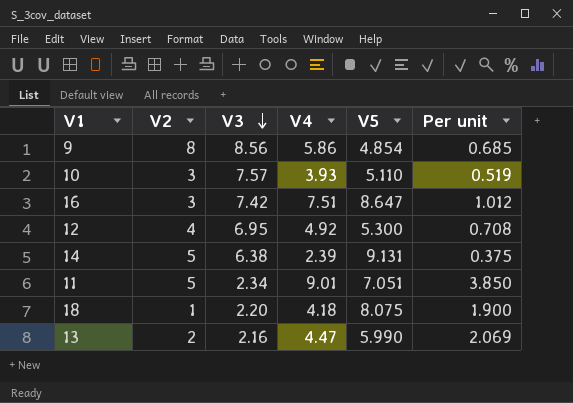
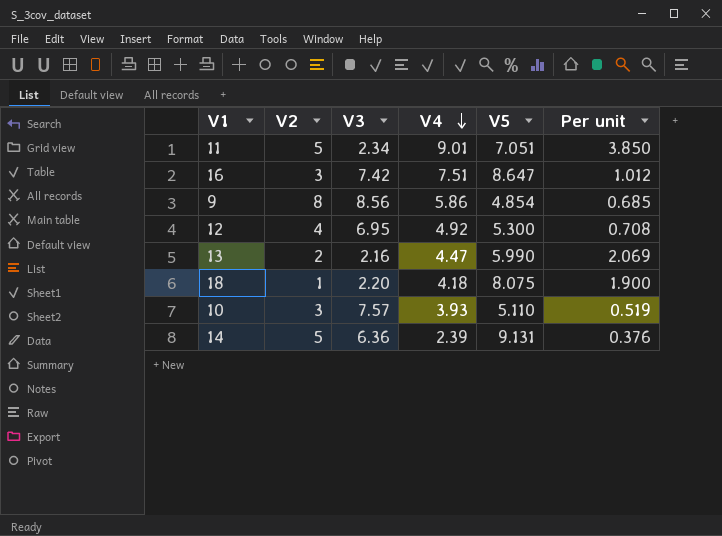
row order: V3 descending -> V4 descending
14 | V3: 6.38 -> 6.36
14 | Per unit: 0.375 -> 0.376

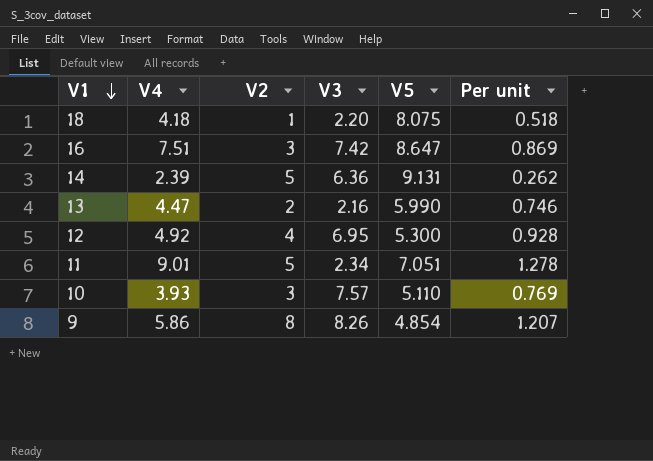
row order: V4 descending -> V1 descending
column V4 | position: 4 -> 2
column Per unit | formula: [V4] / [V3] -> [V4] / [V5]
9 | V3: 8.56 -> 8.26

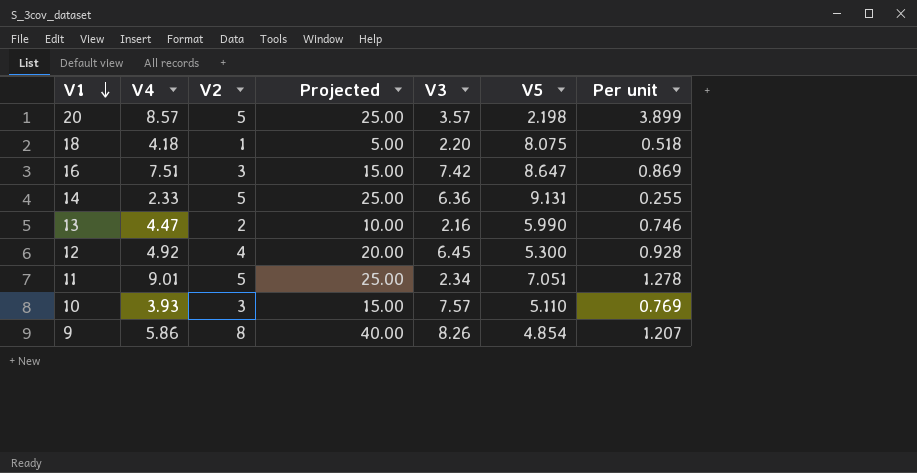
column Projected | formula: none -> [V2] * 5
row 20: none -> 8.57 | 5 | 25.00 | 3.57 | 2.198 | 3.899
14 | V4: 2.39 -> 2.33
14 | Per unit: 0.262 -> 0.255
12 | V3: 6.95 -> 6.45

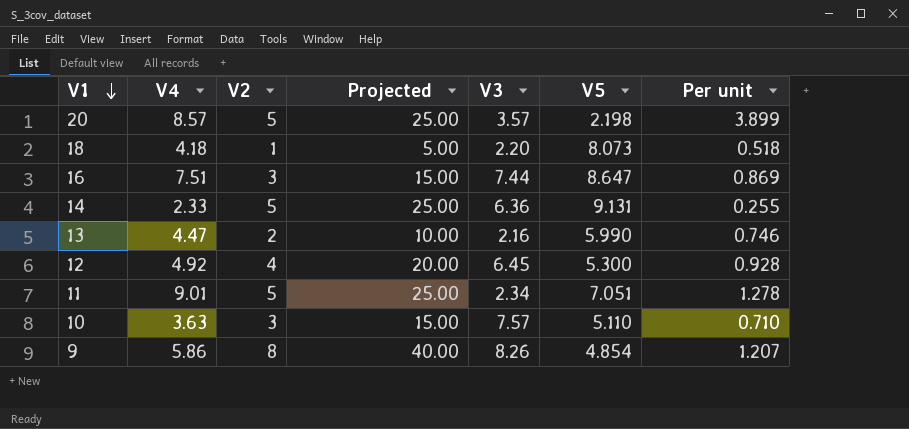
18 | V5: 8.075 -> 8.073
16 | V3: 7.42 -> 7.44
10 | V4: 3.93 -> 3.63
10 | Per unit: 0.769 -> 0.710

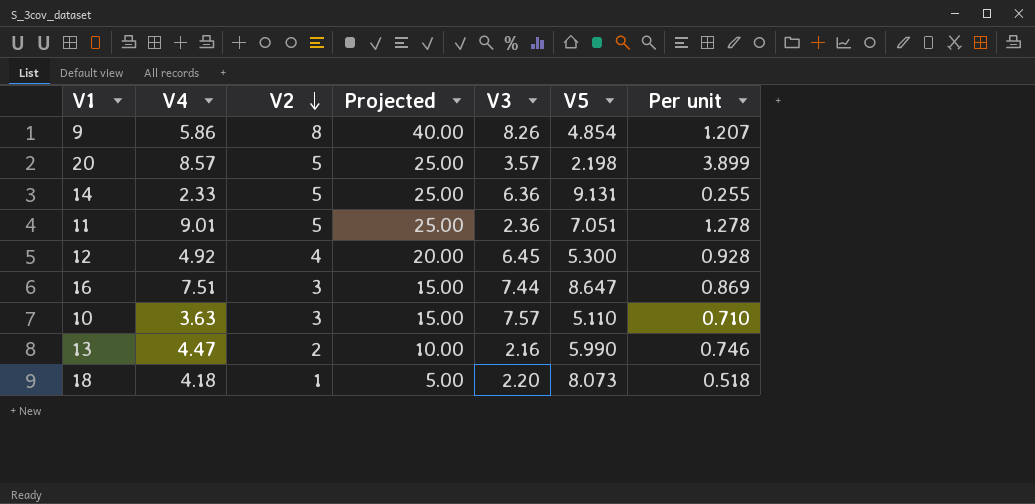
row order: V1 descending -> V2 descending
11 | V3: 2.34 -> 2.36

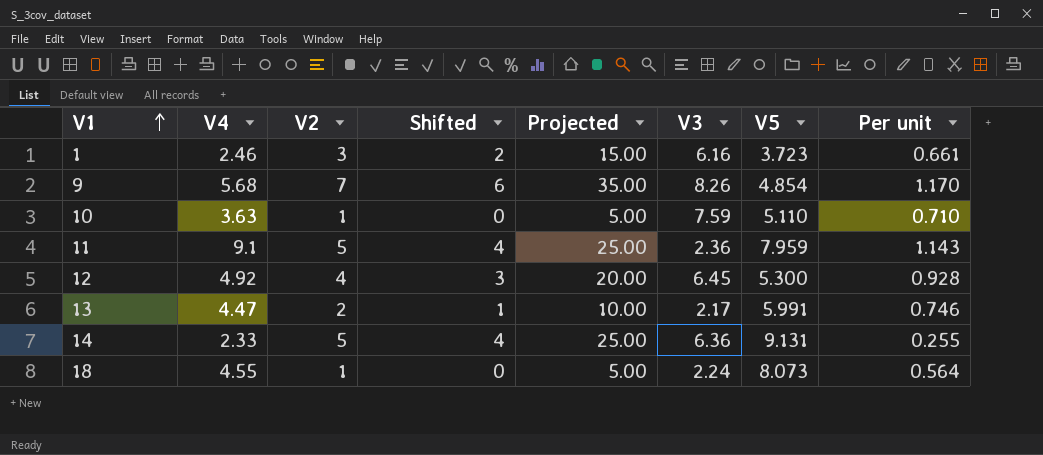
row order: V2 descending -> V1 ascending
column Shifted | formula: none -> [V2] - 1
row 20: 8.57 | 5 | 25.00 | 3.57 | 2.198 | 3.899 -> none
row 16: 7.51 | 3 | 15.00 | 7.44 | 8.647 | 0.869 -> none
row 1: none -> 2.46 | 3 | 2 | 15.00 | 6.16 | 3.723 | 0.661
9 | V4: 5.86 -> 5.68
9 | V2: 8 -> 7
9 | Projected: 40.00 -> 35.00
9 | Per unit: 1.207 -> 1.170
10 | V2: 3 -> 1
10 | Projected: 15.00 -> 5.00
10 | V3: 7.57 -> 7.59
11 | V4: 9.01 -> 9.1
11 | V5: 7.051 -> 7.959
11 | Per unit: 1.278 -> 1.143
13 | V3: 2.16 -> 2.17
13 | V5: 5.990 -> 5.991
18 | V4: 4.18 -> 4.55
18 | V3: 2.20 -> 2.24
18 | Per unit: 0.518 -> 0.564

